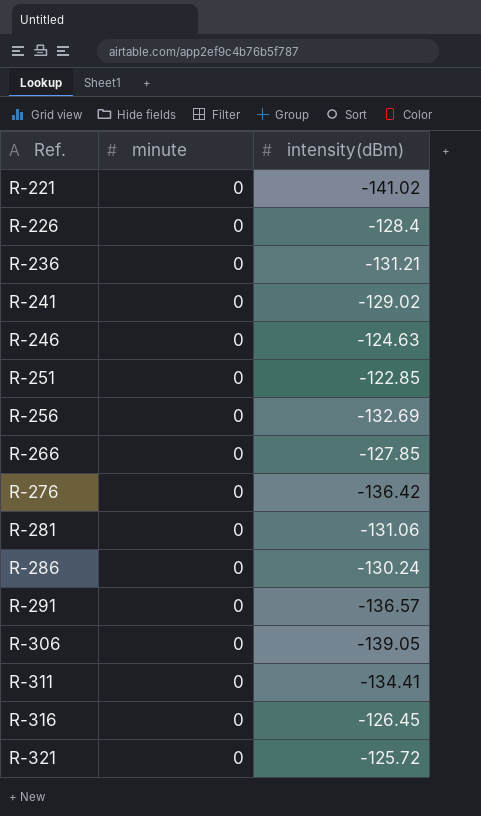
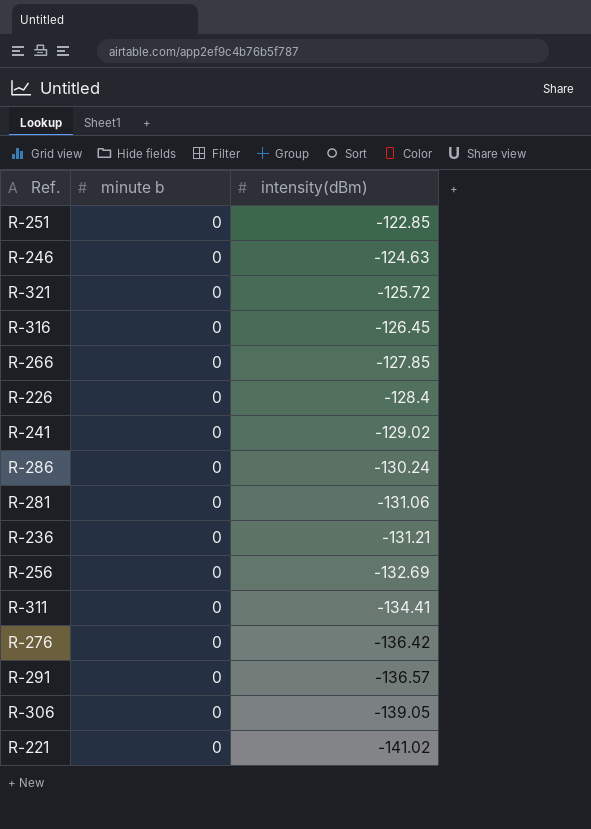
row order: Ref. ascending -> intensity(dBm) descending
column name: minute -> minute b

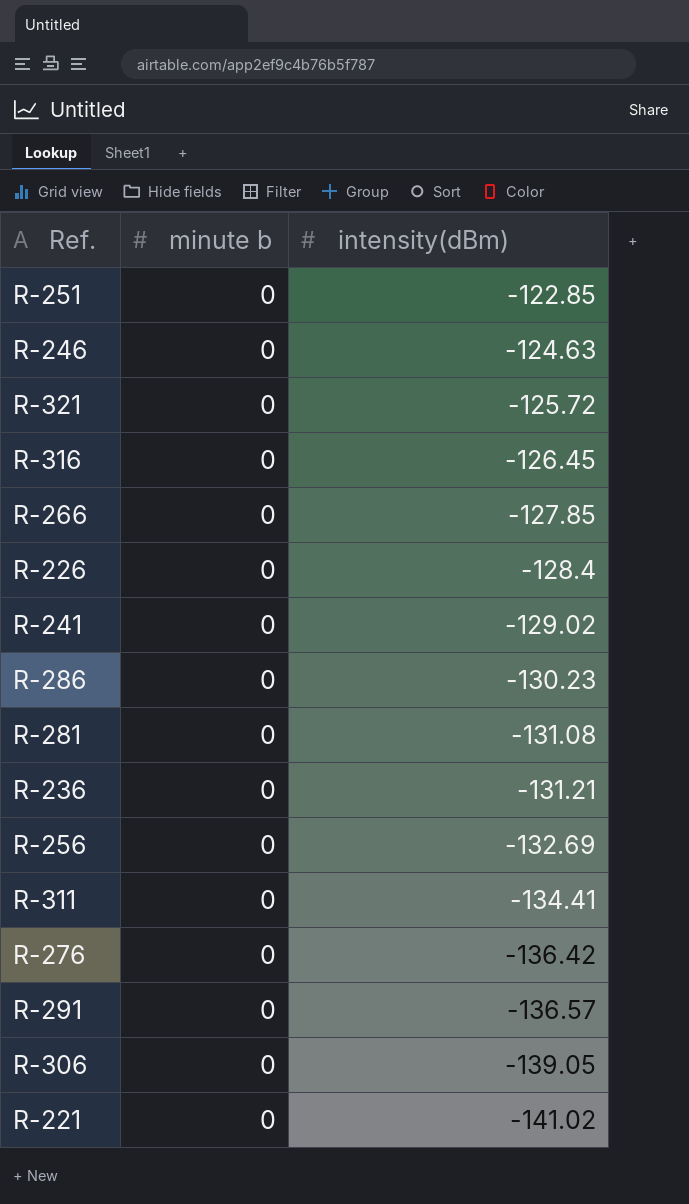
R-286 | intensity(dBm): -130.24 -> -130.23
R-281 | intensity(dBm): -131.06 -> -131.08

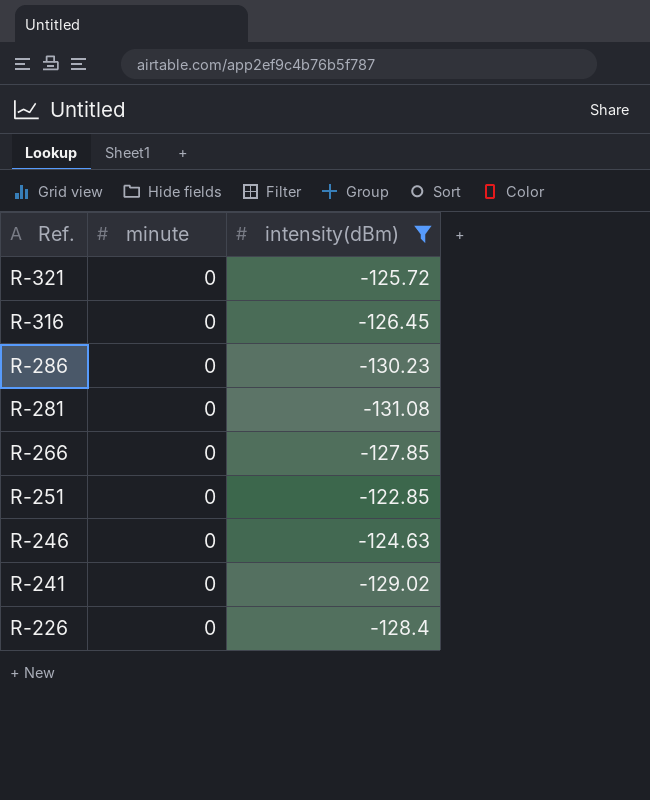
filter: none -> intensity(dBm) >= -131.08
row order: intensity(dBm) descending -> Ref. descending
column name: minute b -> minute

